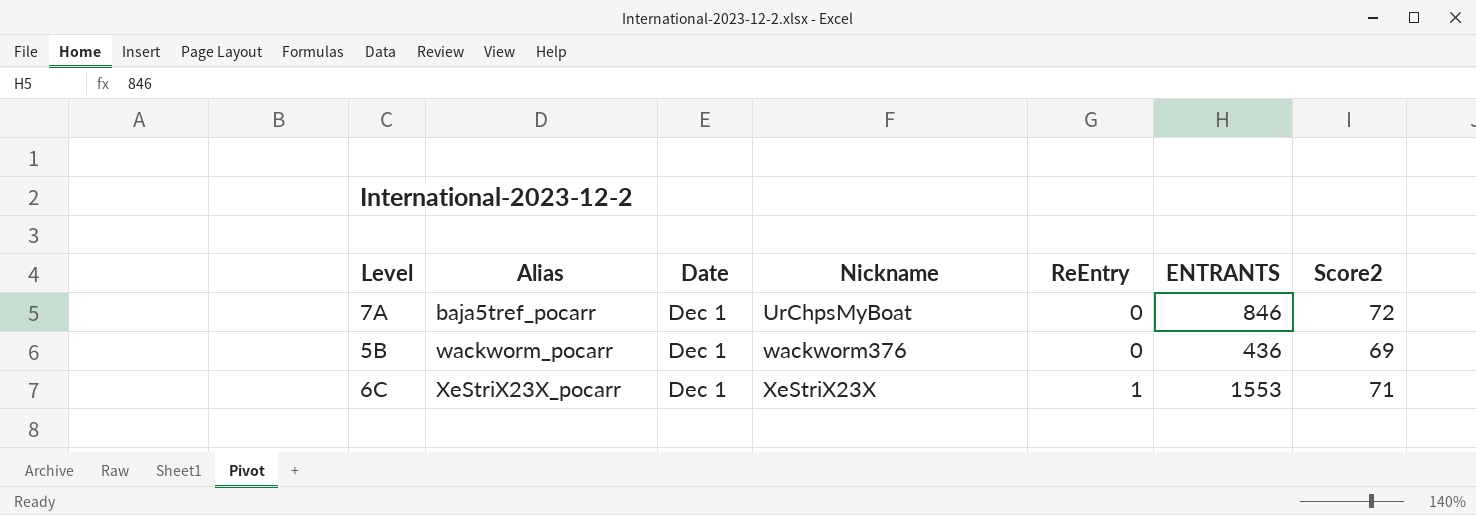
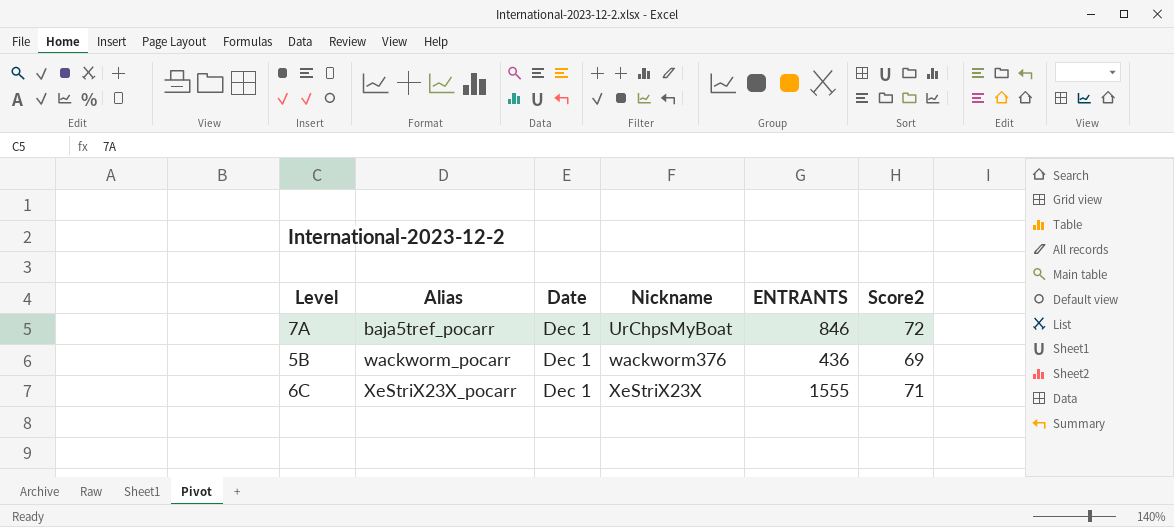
column ReEntry | position: 5 -> none
6C | ENTRANTS: 1553 -> 1555

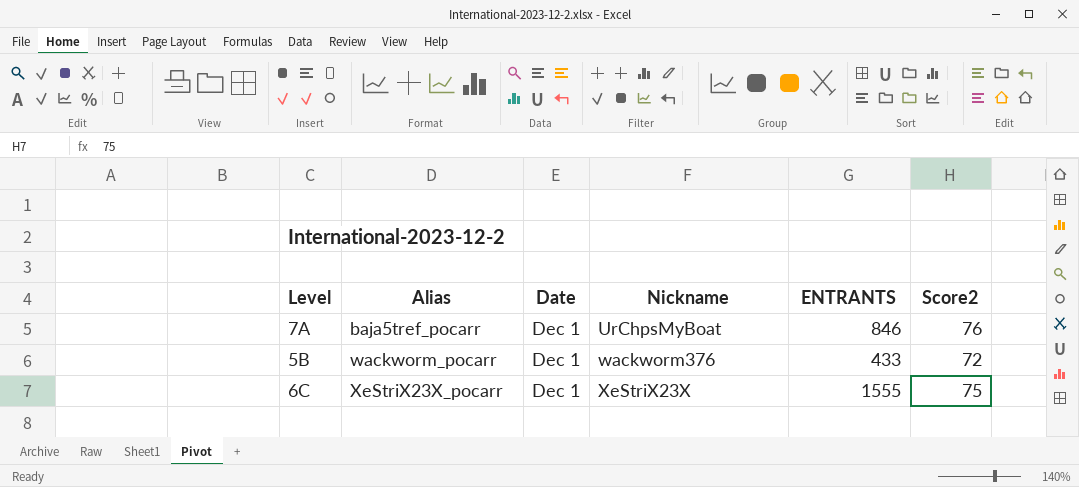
7A | Score2: 72 -> 76
5B | ENTRANTS: 436 -> 433
5B | Score2: 69 -> 72
6C | Score2: 71 -> 75

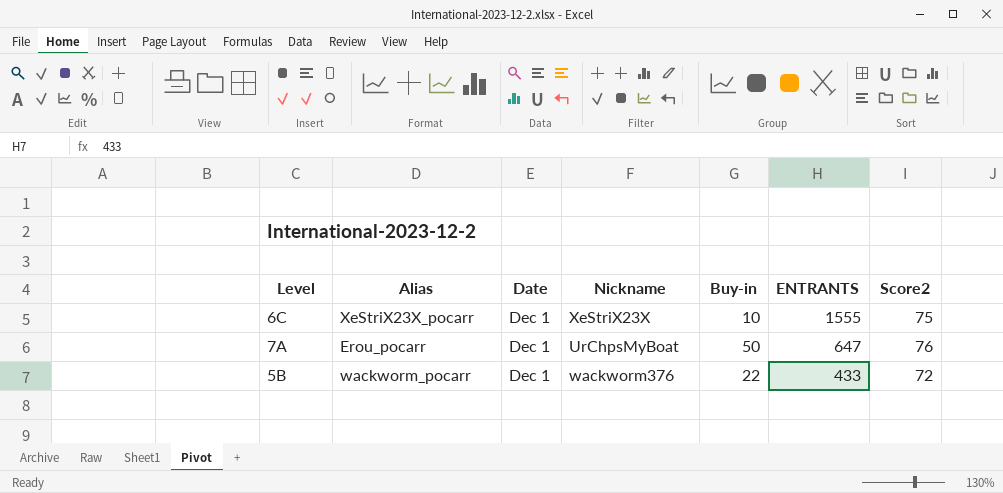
row order: Alias ascending -> ENTRANTS descending
column Buy-in | position: none -> 5
7A | Alias: baja5tref_pocarr -> Erou_pocarr
7A | ENTRANTS: 846 -> 647

